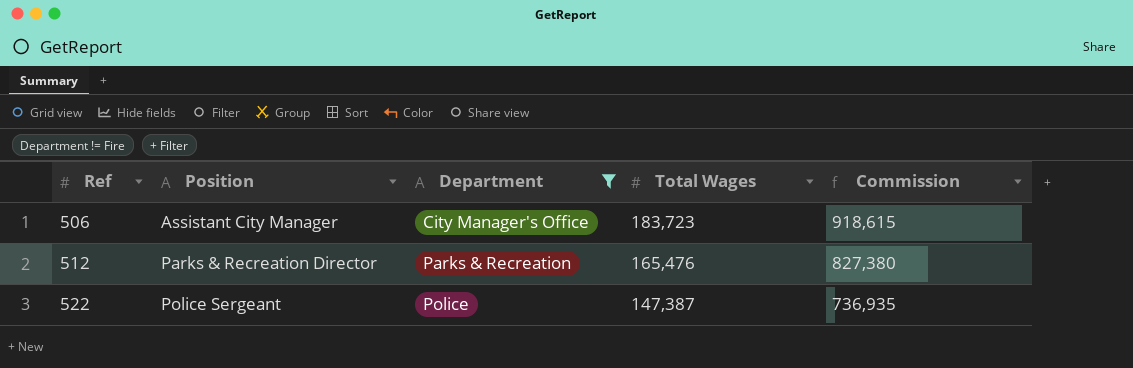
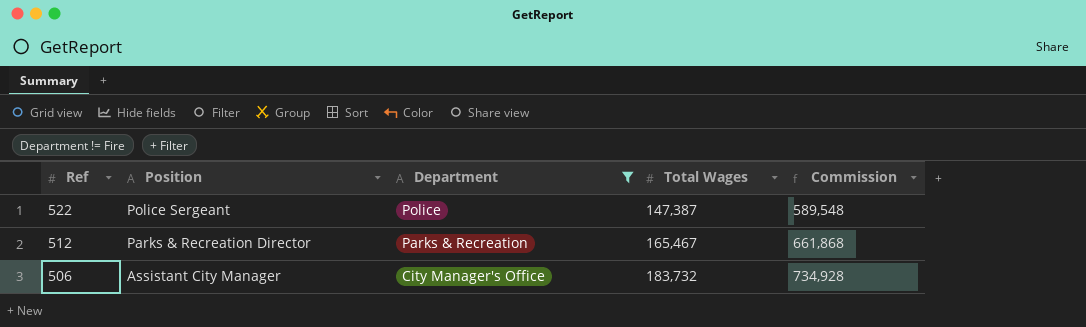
row order: Ref ascending -> Ref descending
column Commission | formula: [Total Wages] * 5 -> [Total Wages] * 4
512 | Total Wages: 165,476 -> 165,467
506 | Total Wages: 183,723 -> 183,732

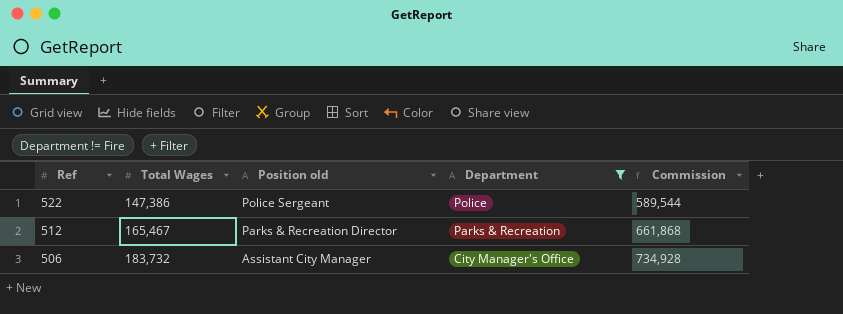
column Total Wages | position: 4 -> 2
column name: Position -> Position old
522 | Total Wages: 147,387 -> 147,386
522 | Commission: 589,548 -> 589,544

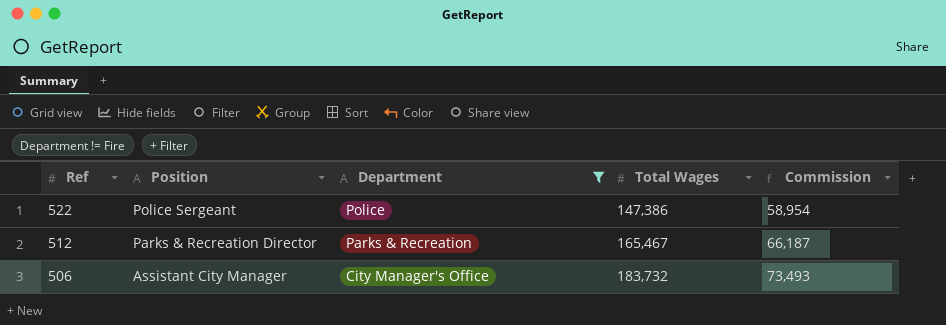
column name: Position old -> Position
column Total Wages | position: 2 -> 4
column Commission | formula: [Total Wages] * 4 -> [Total Wages] * 0.4

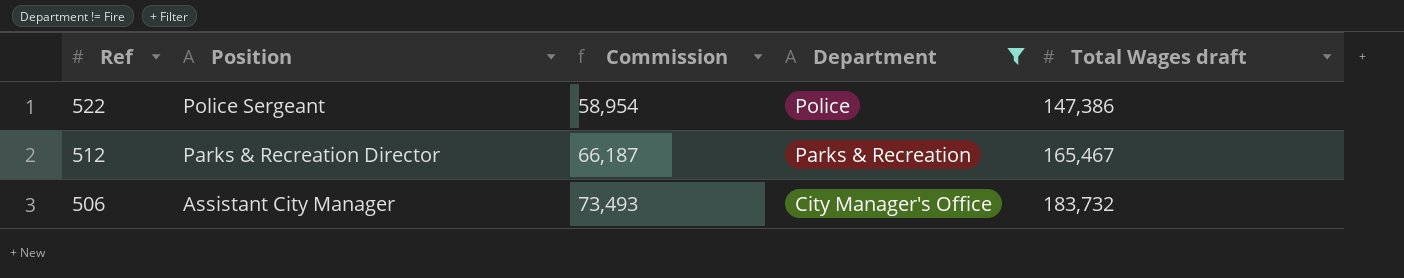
column Commission | position: 5 -> 3
column name: Total Wages -> Total Wages draft

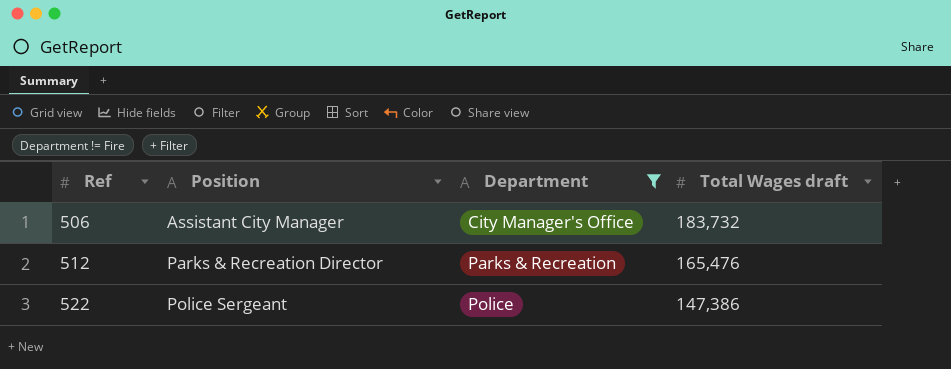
row order: Ref descending -> Ref ascending
column Commission | formula: [Total Wages draft] * 0.4 -> none
512 | Total Wages draft: 165,467 -> 165,476

